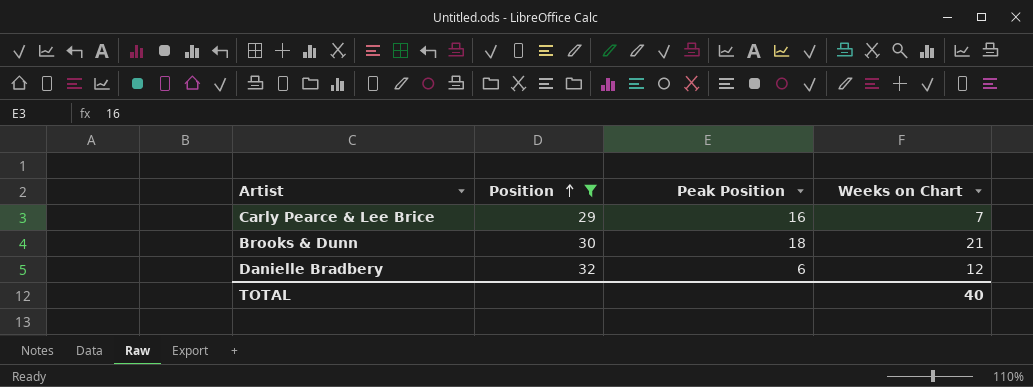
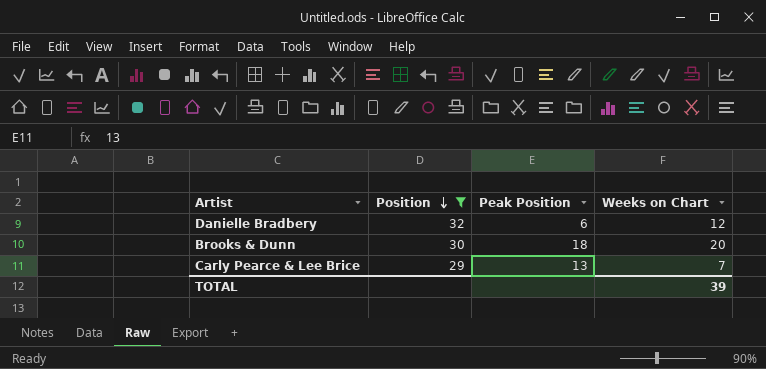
row order: Position ascending -> Position descending
Brooks & Dunn | Weeks on Chart: 21 -> 20
Carly Pearce & Lee Brice | Peak Position: 16 -> 13
TOTAL | Weeks on Chart: 40 -> 39

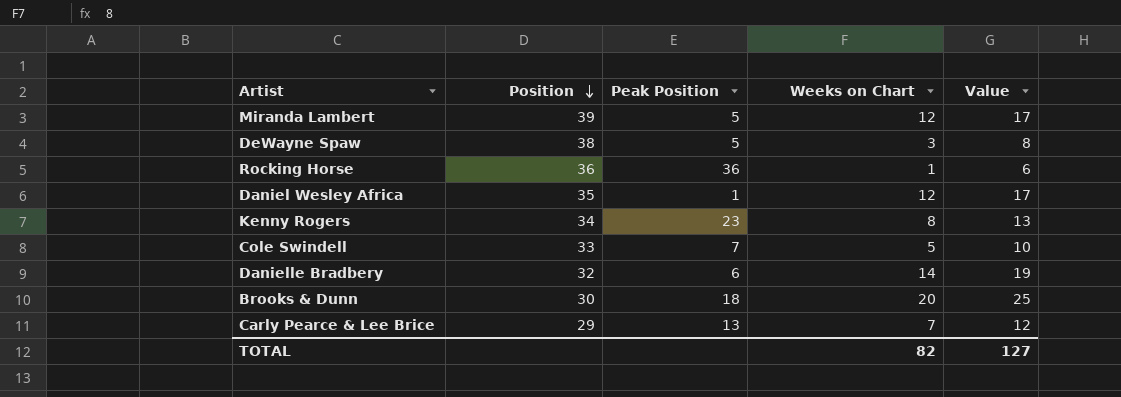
filter: Position <= 32 -> none
column Value | formula: none -> [Weeks on Chart] + 5
Danielle Bradbery | Weeks on Chart: 12 -> 14
TOTAL | Weeks on Chart: 39 -> 82

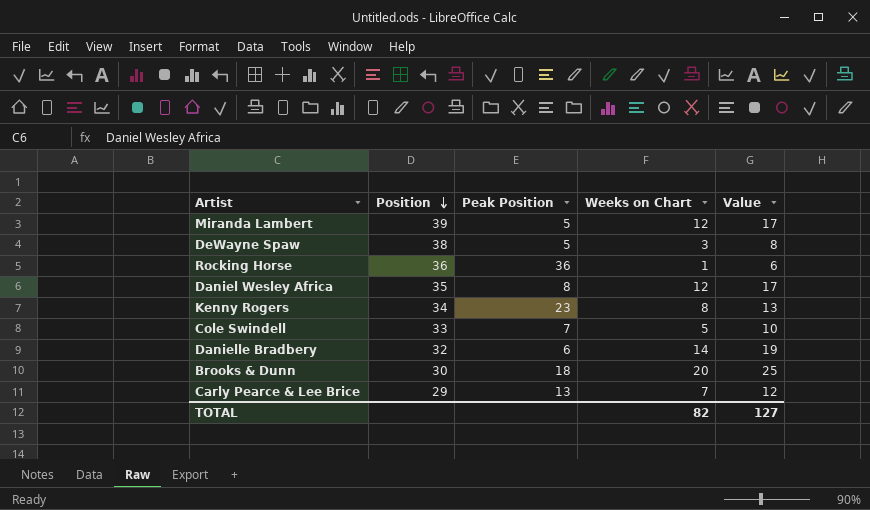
Daniel Wesley Africa | Peak Position: 1 -> 8

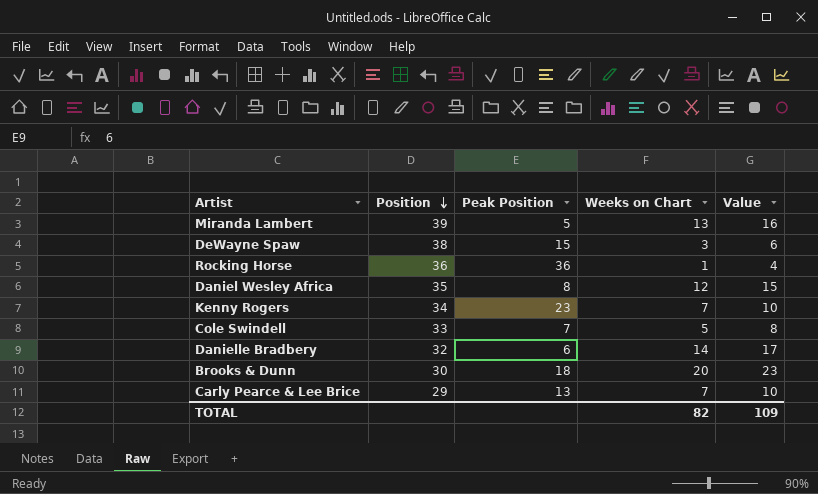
column Value | formula: [Weeks on Chart] + 5 -> [Weeks on Chart] + 3
Miranda Lambert | Weeks on Chart: 12 -> 13
DeWayne Spaw | Peak Position: 5 -> 15
Kenny Rogers | Weeks on Chart: 8 -> 7
TOTAL | Value: 127 -> 109

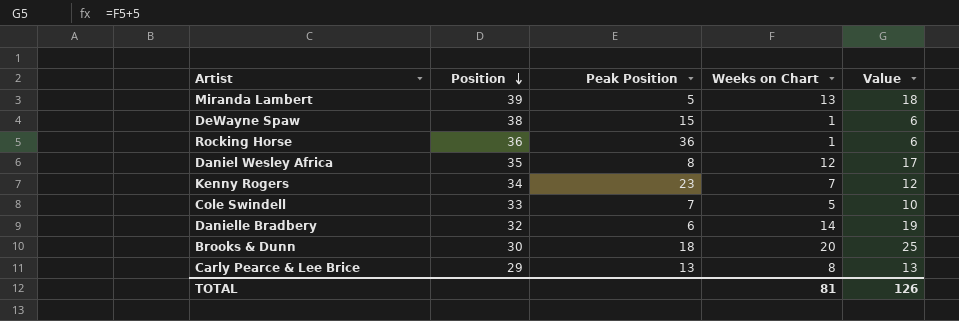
column Value | formula: [Weeks on Chart] + 3 -> [Weeks on Chart] + 5
DeWayne Spaw | Weeks on Chart: 3 -> 1
Carly Pearce & Lee Brice | Weeks on Chart: 7 -> 8
TOTAL | Weeks on Chart: 82 -> 81
TOTAL | Value: 109 -> 126

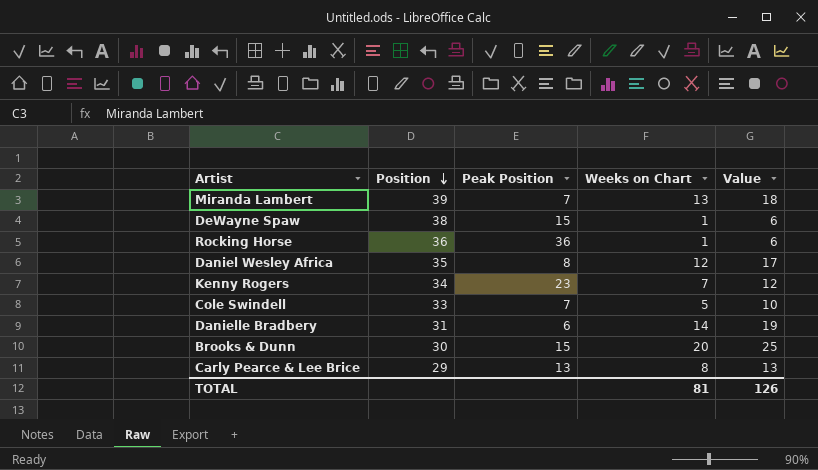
Miranda Lambert | Peak Position: 5 -> 7
Danielle Bradbery | Position: 32 -> 31
Brooks & Dunn | Peak Position: 18 -> 15

